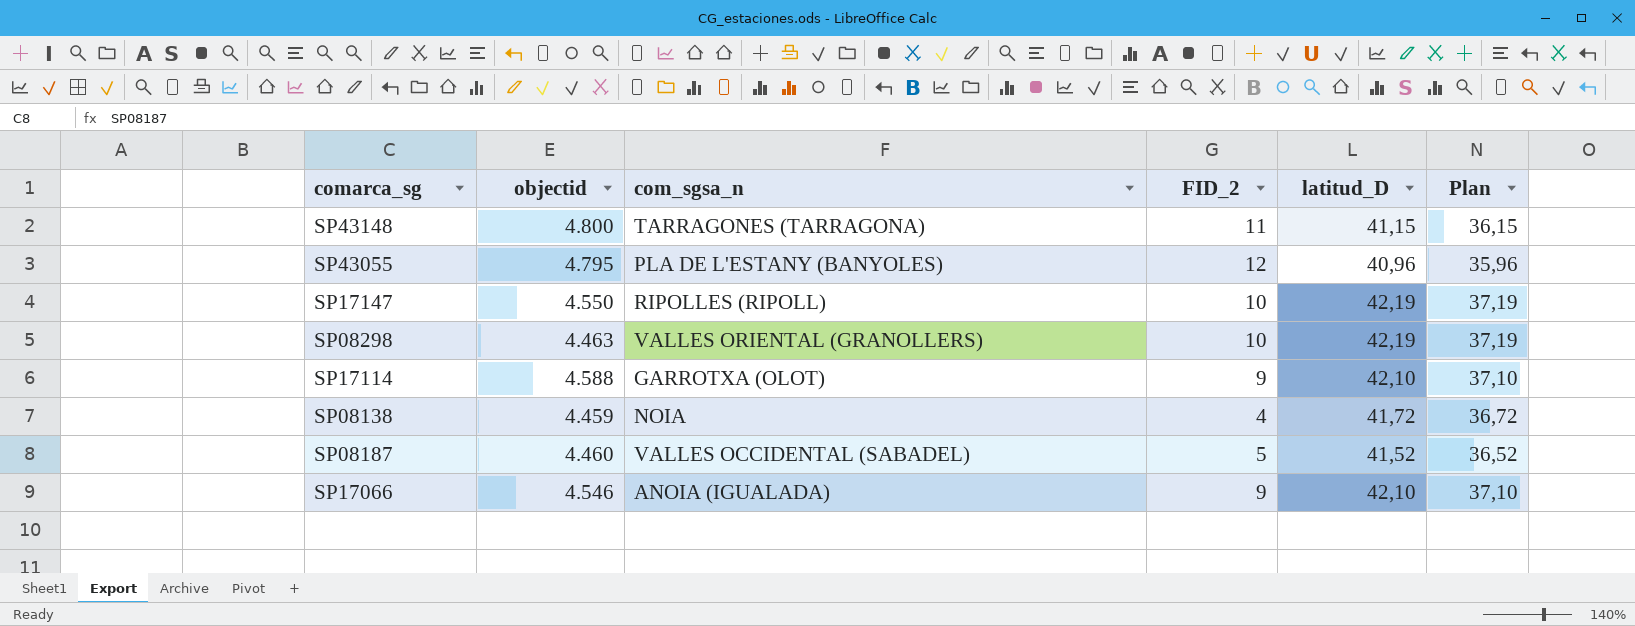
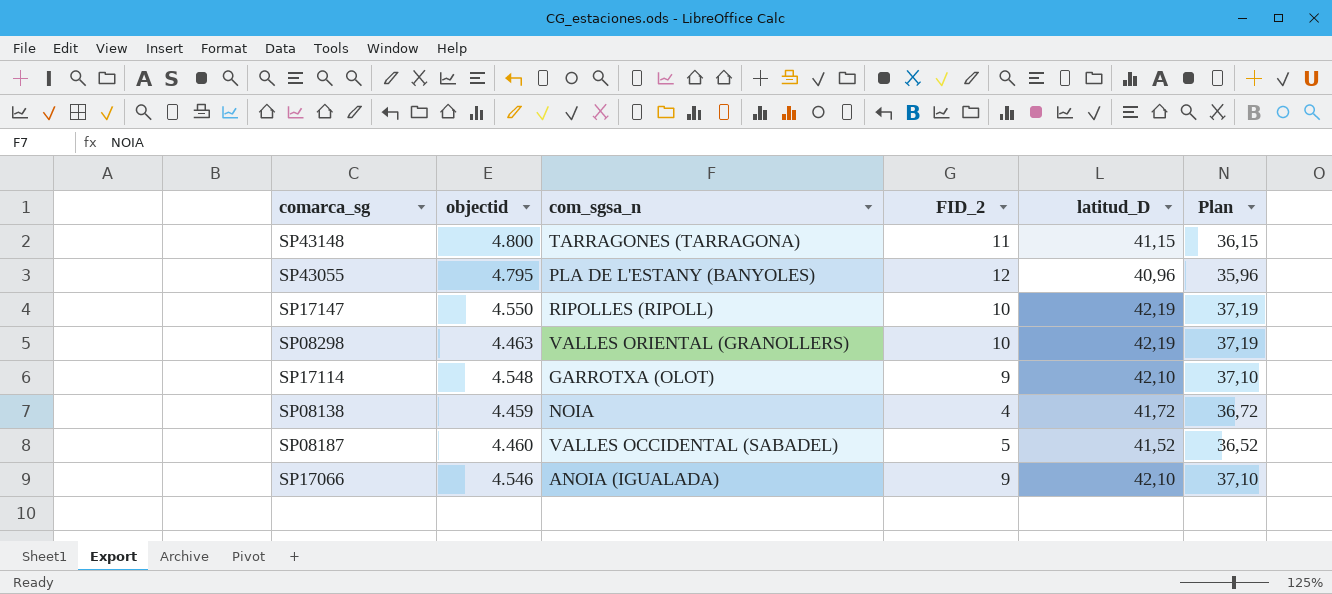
SP17114 | objectid: 4.588 -> 4.548

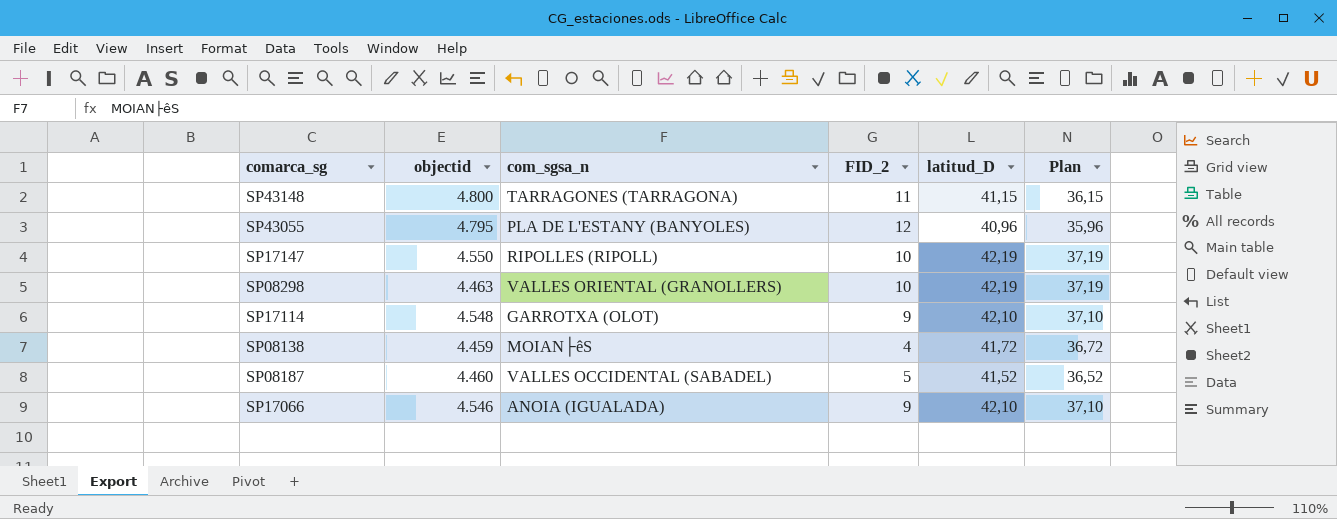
SP08138 | com_sgsa_n: NOIA -> MOIAN├êS

